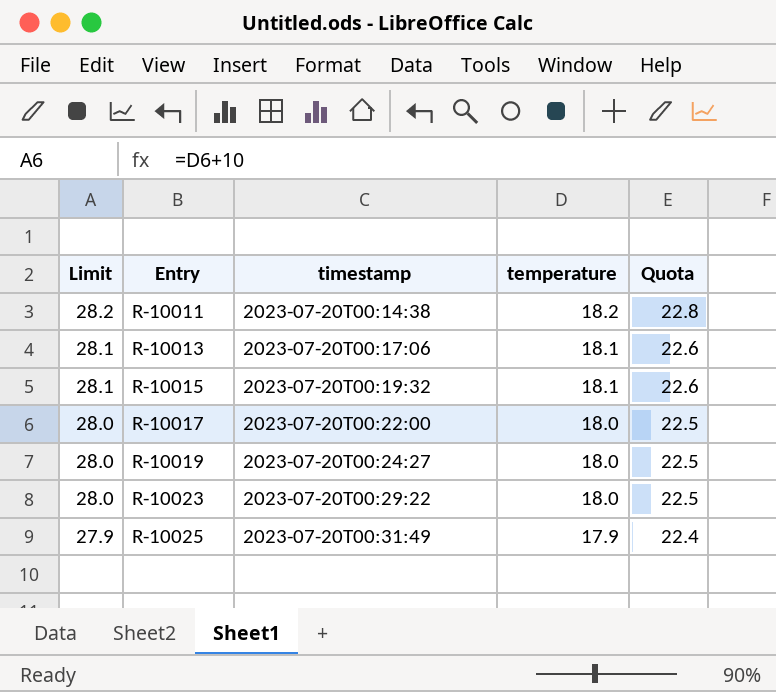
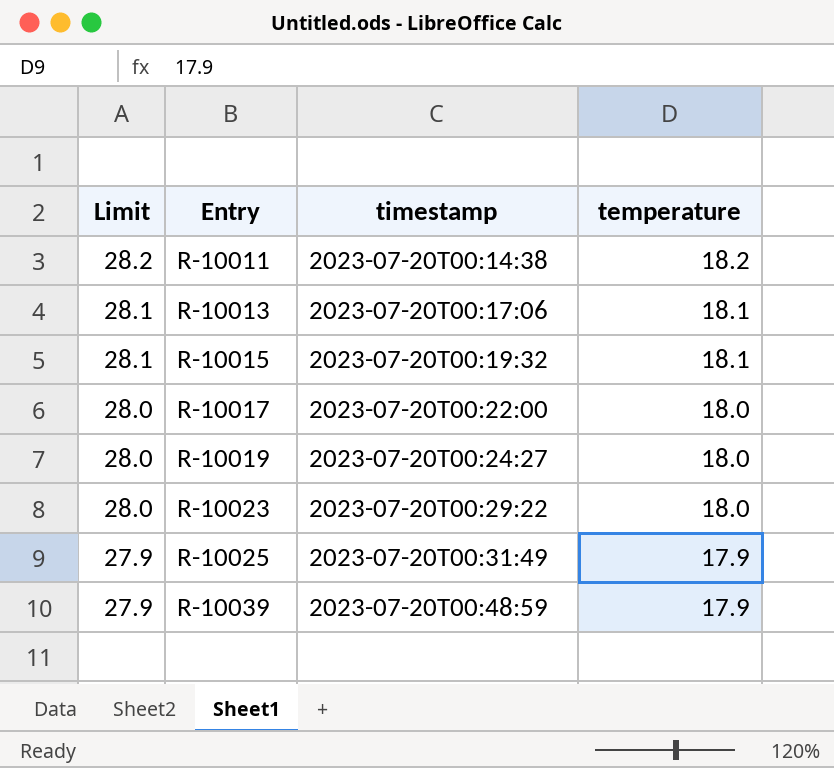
column Quota | formula: [temperature] * 1.25 -> none
row R-10039: none -> 27.9 | 2023-07-20T00:48:59 | 17.9

